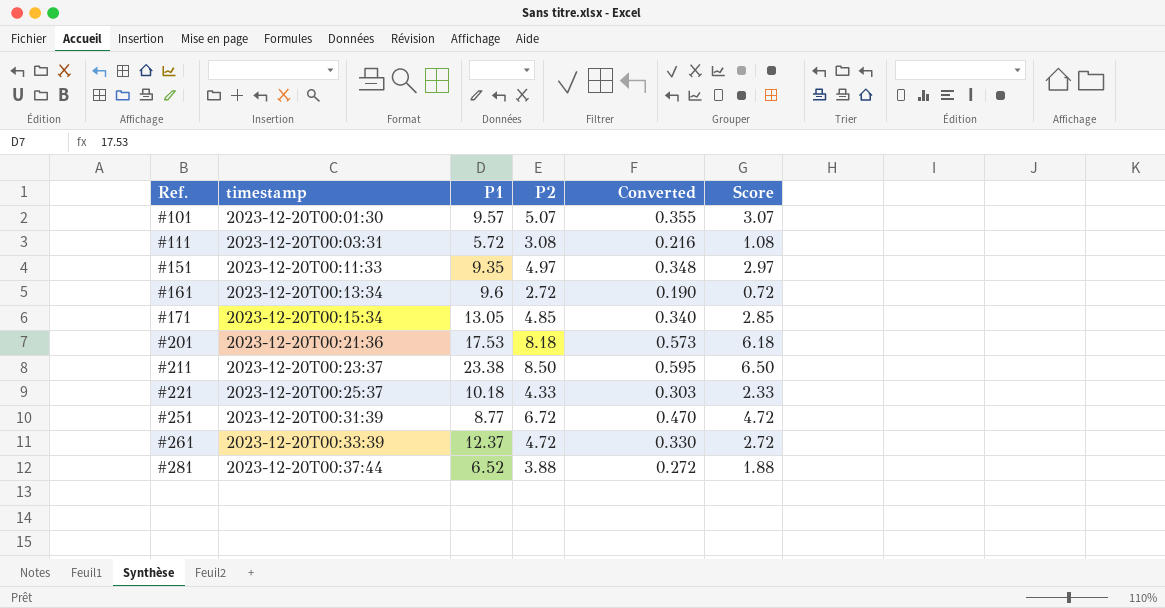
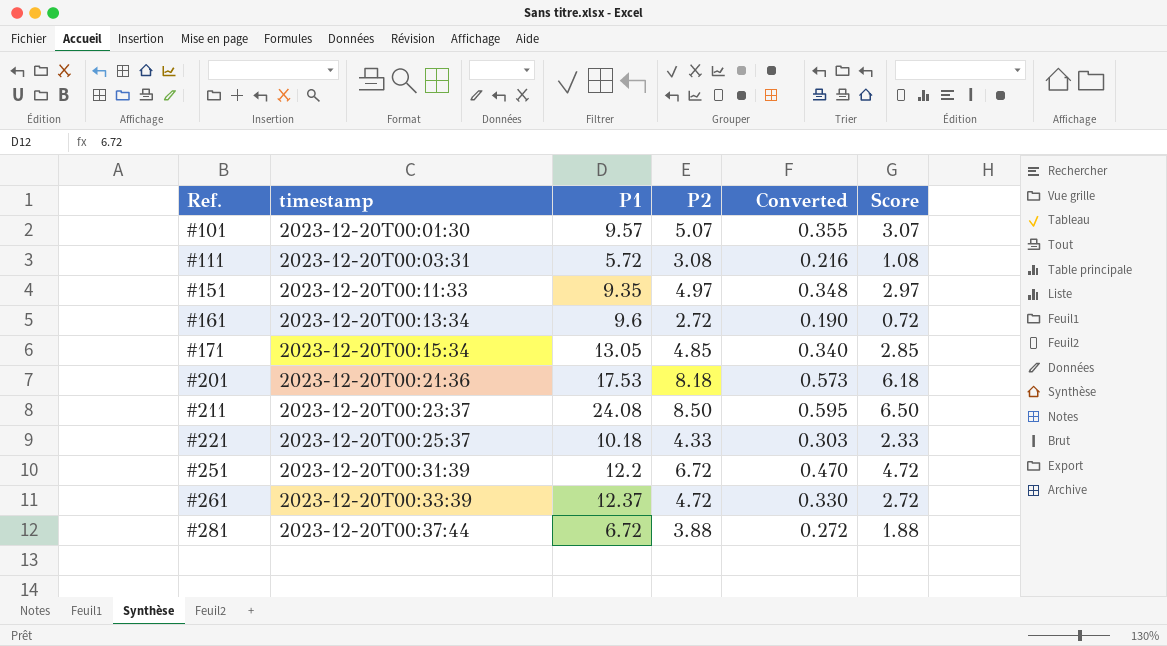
#211 | P1: 23.38 -> 24.08
#251 | P1: 8.77 -> 12.2
#281 | P1: 6.52 -> 6.72

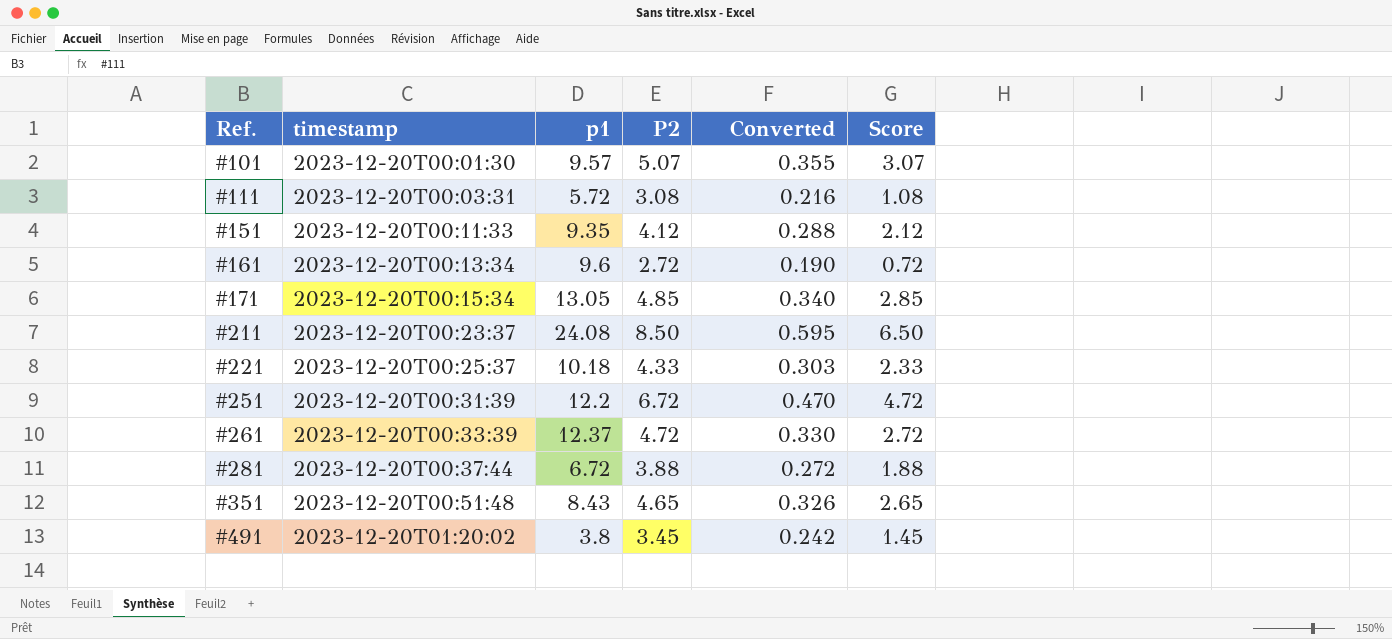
column name: P1 -> p1
row #201: 2023-12-20T00:21:36 | 17.53 | 8.18 | 0.573 | 6.18 -> none
#151 | P2: 4.97 -> 4.12
#151 | Converted: 0.348 -> 0.288
#151 | Score: 2.97 -> 2.12
row #351: none -> 2023-12-20T00:51:48 | 8.43 | 4.65 | 0.326 | 2.65
row #491: none -> 2023-12-20T01:20:02 | 3.8 | 3.45 | 0.242 | 1.45

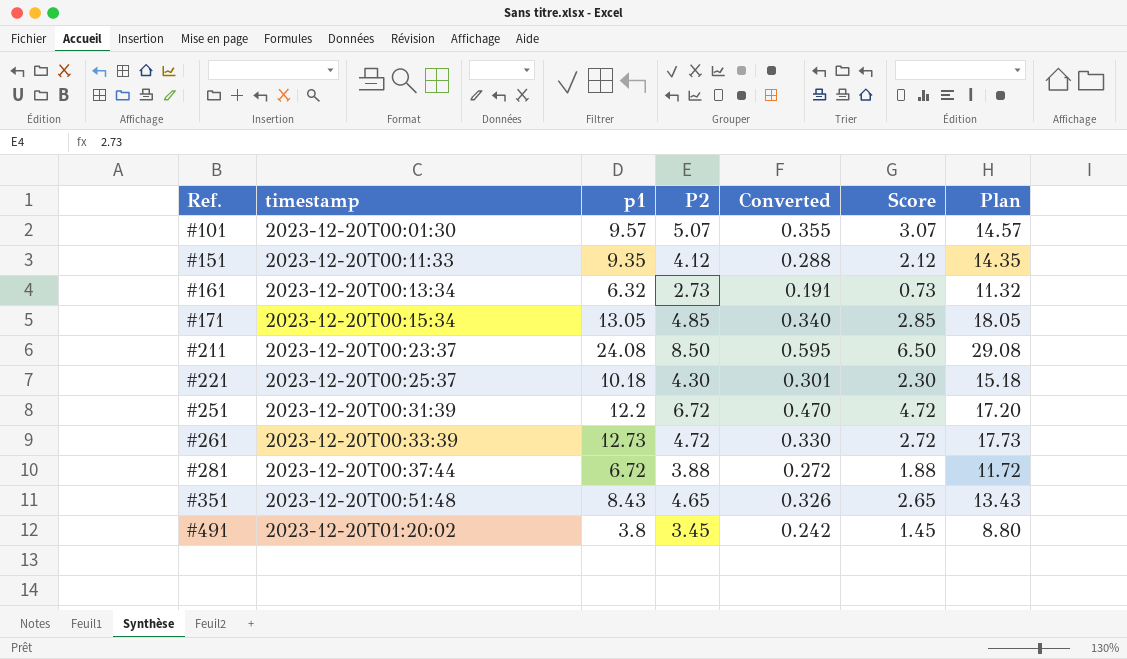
column Plan | formula: none -> [p1] + 5
row #111: 2023-12-20T00:03:31 | 5.72 | 3.08 | 0.216 | 1.08 -> none
#161 | p1: 9.6 -> 6.32
#161 | P2: 2.72 -> 2.73
#161 | Converted: 0.190 -> 0.191
#161 | Score: 0.72 -> 0.73
#221 | P2: 4.33 -> 4.30
#221 | Converted: 0.303 -> 0.301
#221 | Score: 2.33 -> 2.30
#261 | p1: 12.37 -> 12.73

